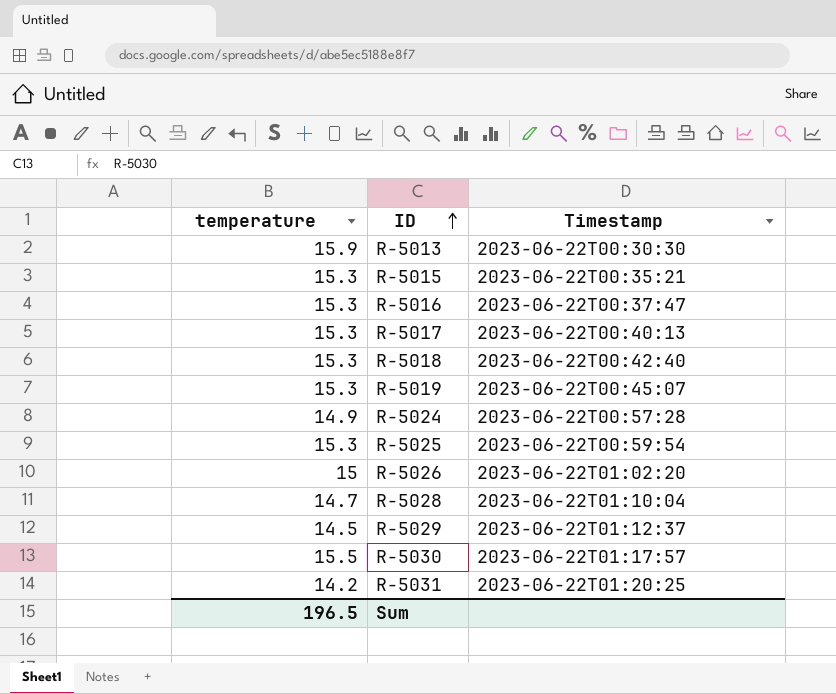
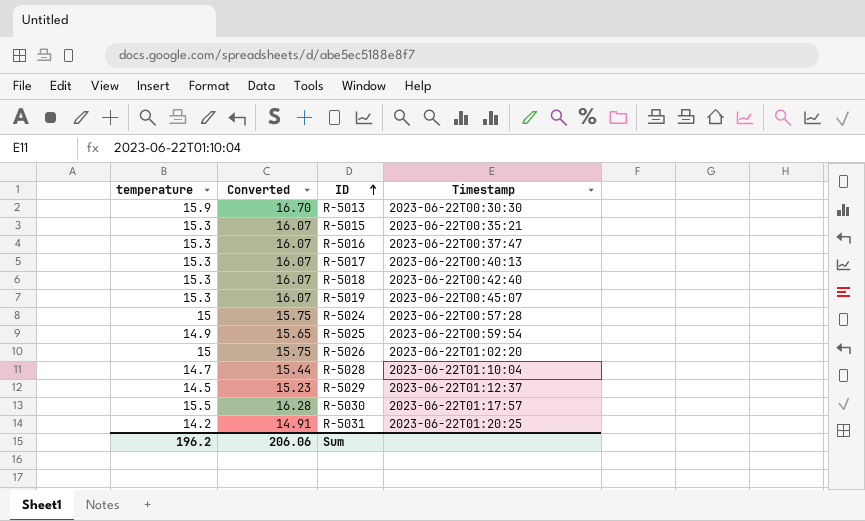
column Converted | formula: none -> [temperature] * 1.05
R-5024 | temperature: 14.9 -> 15
R-5025 | temperature: 15.3 -> 14.9
Sum | temperature: 196.5 -> 196.2

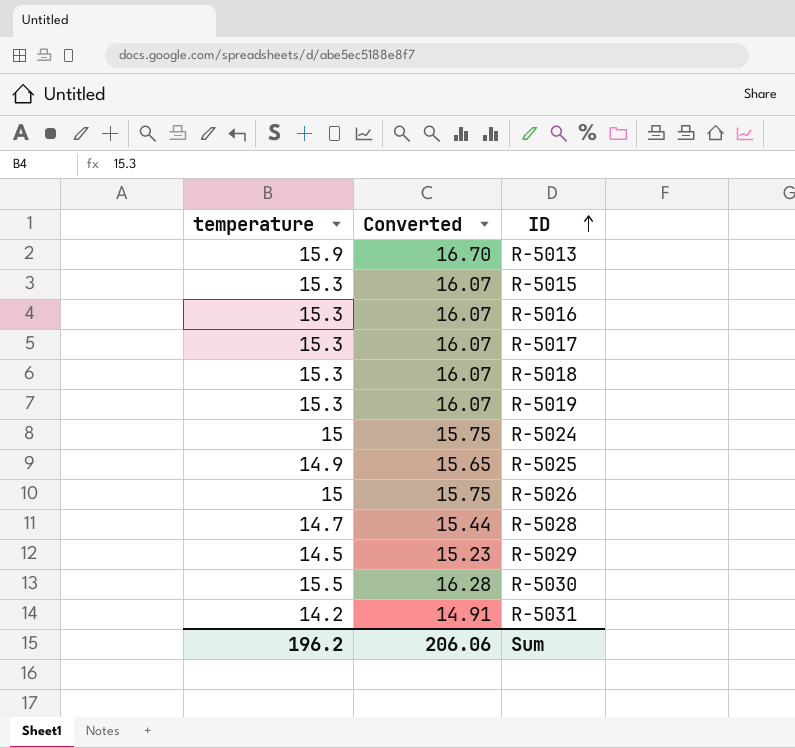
column Timestamp | position: 4 -> none

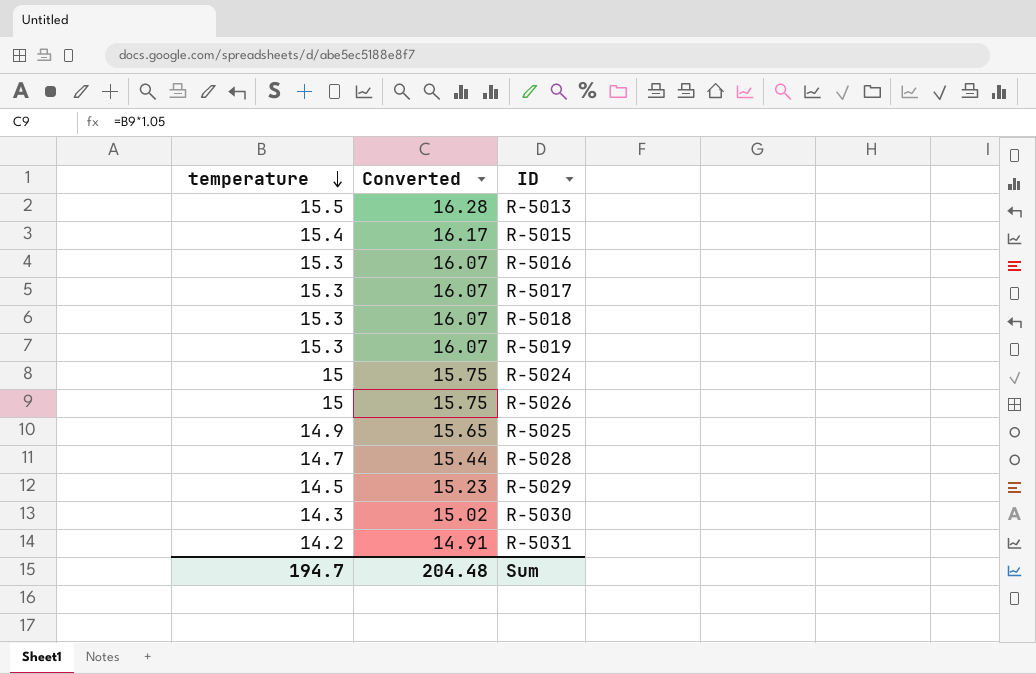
row order: ID ascending -> temperature descending
R-5013 | temperature: 15.9 -> 15.5
R-5013 | Converted: 16.70 -> 16.28
R-5015 | temperature: 15.3 -> 15.4
R-5015 | Converted: 16.07 -> 16.17
R-5030 | temperature: 15.5 -> 14.3
R-5030 | Converted: 16.28 -> 15.02
Sum | temperature: 196.2 -> 194.7
Sum | Converted: 206.06 -> 204.48

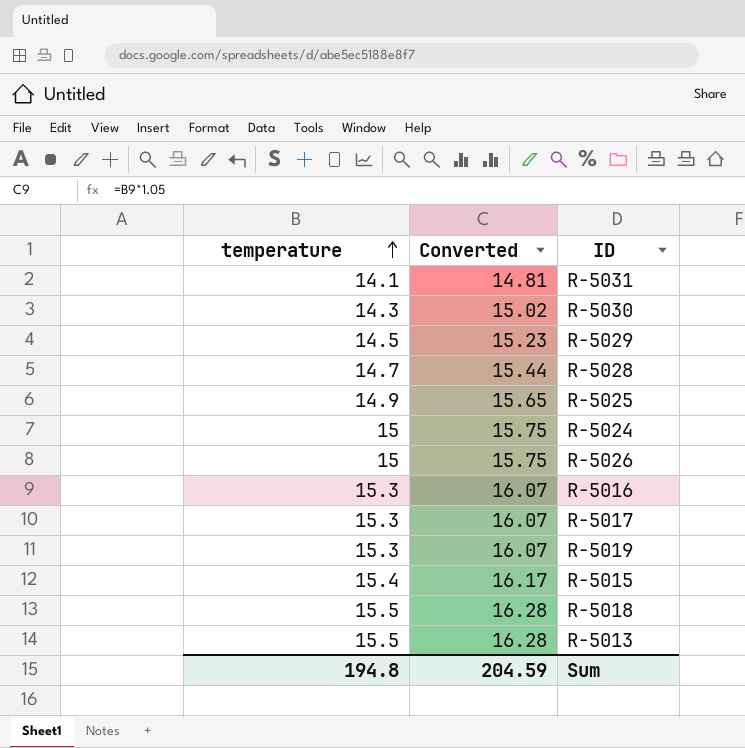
row order: temperature descending -> temperature ascending
R-5031 | temperature: 14.2 -> 14.1
R-5031 | Converted: 14.91 -> 14.81
R-5018 | temperature: 15.3 -> 15.5
R-5018 | Converted: 16.07 -> 16.28
Sum | temperature: 194.7 -> 194.8
Sum | Converted: 204.48 -> 204.59

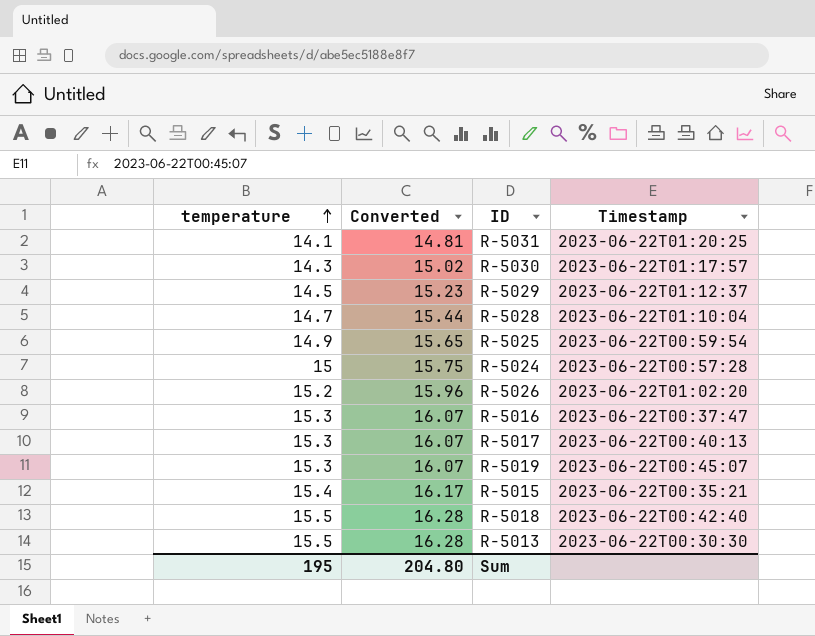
column Timestamp | position: none -> 4
R-5026 | temperature: 15 -> 15.2
R-5026 | Converted: 15.75 -> 15.96
Sum | temperature: 194.8 -> 195
Sum | Converted: 204.59 -> 204.80

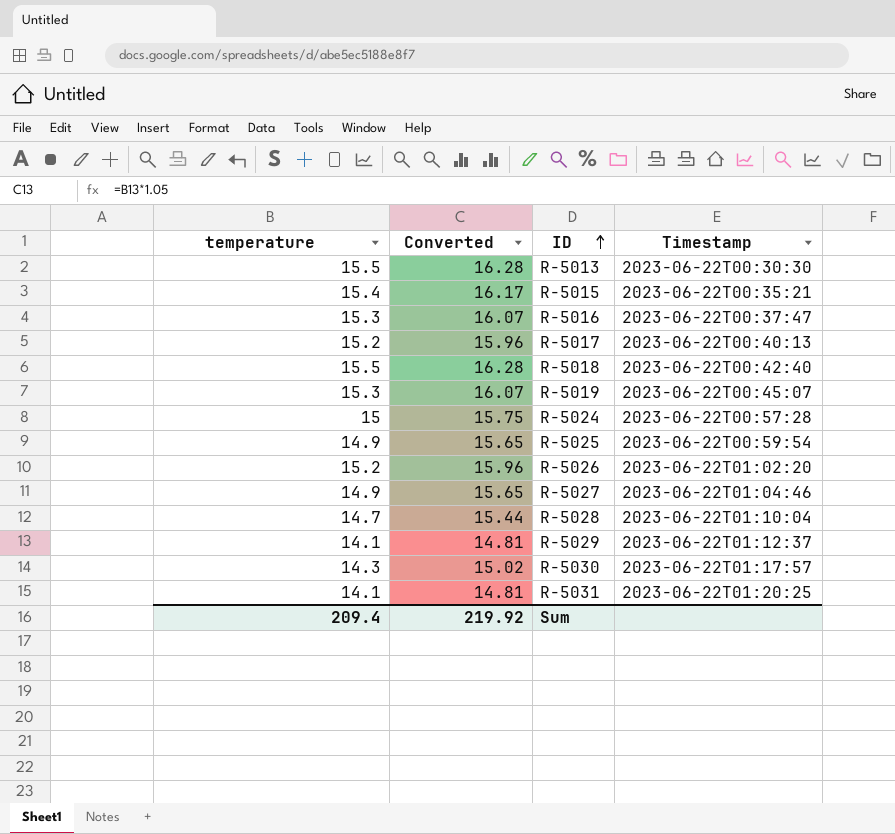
row order: temperature ascending -> ID ascending
R-5017 | temperature: 15.3 -> 15.2
R-5017 | Converted: 16.07 -> 15.96
row R-5027: none -> 14.9 | 15.65 | 2023-06-22T01:04:46
R-5029 | temperature: 14.5 -> 14.1
R-5029 | Converted: 15.23 -> 14.81
Sum | temperature: 195 -> 209.4
Sum | Converted: 204.80 -> 219.92

